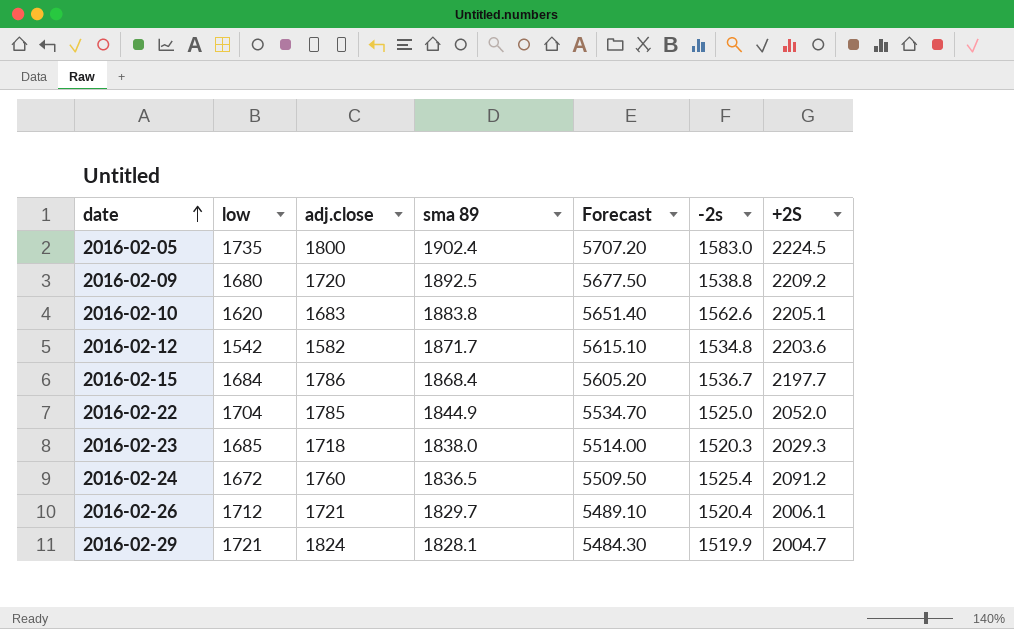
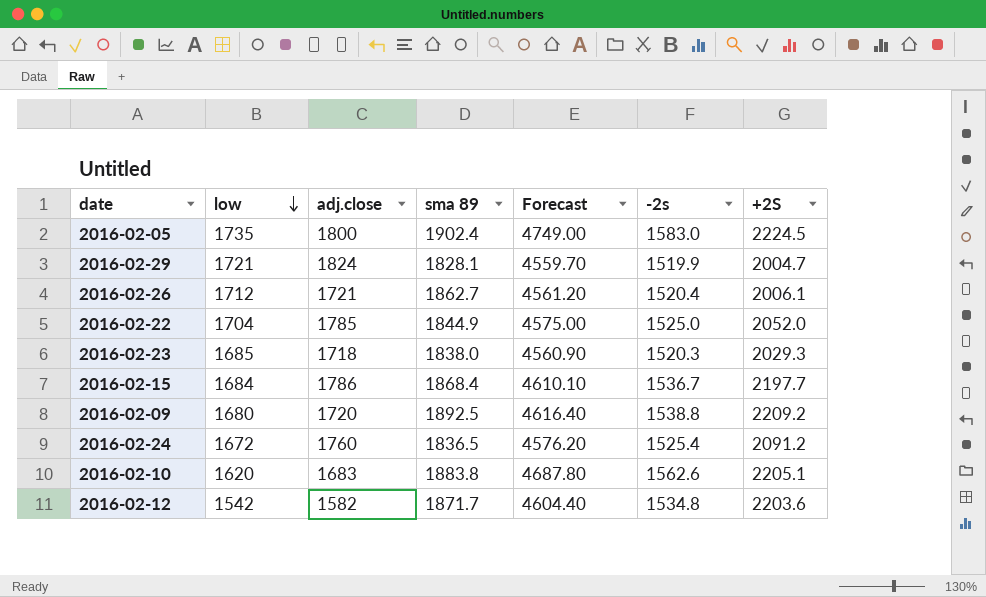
row order: date ascending -> low descending
column Forecast | formula: [sma 89] * 3 -> [-2s] * 3
2016-02-26 | sma 89: 1829.7 -> 1862.7

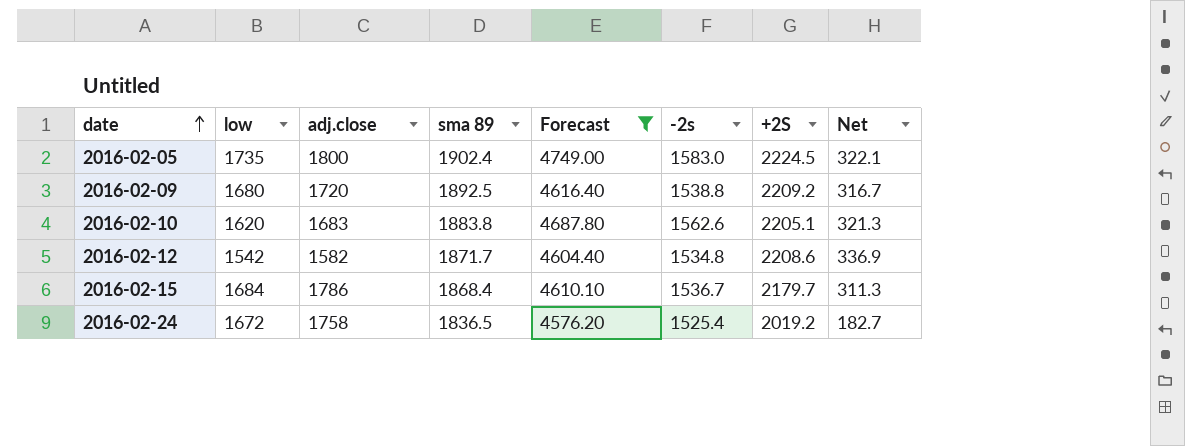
filter: none -> Forecast >= 4576.20
row order: low descending -> date ascending
column Net | formula: none -> [+2S] - [sma 89]
2016-02-12 | +2S: 2203.6 -> 2208.6
2016-02-15 | +2S: 2197.7 -> 2179.7
2016-02-24 | adj.close: 1760 -> 1758
2016-02-24 | +2S: 2091.2 -> 2019.2

